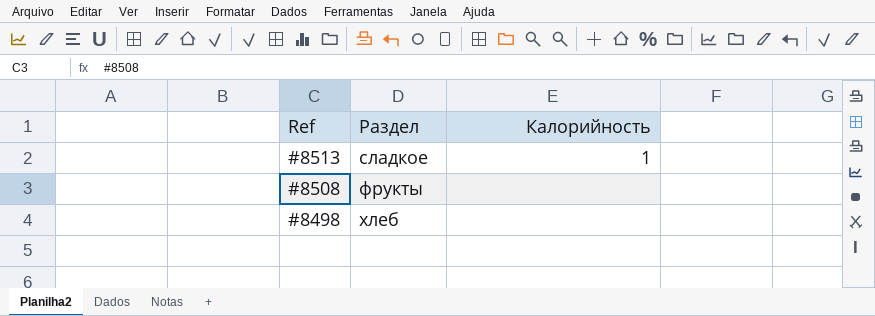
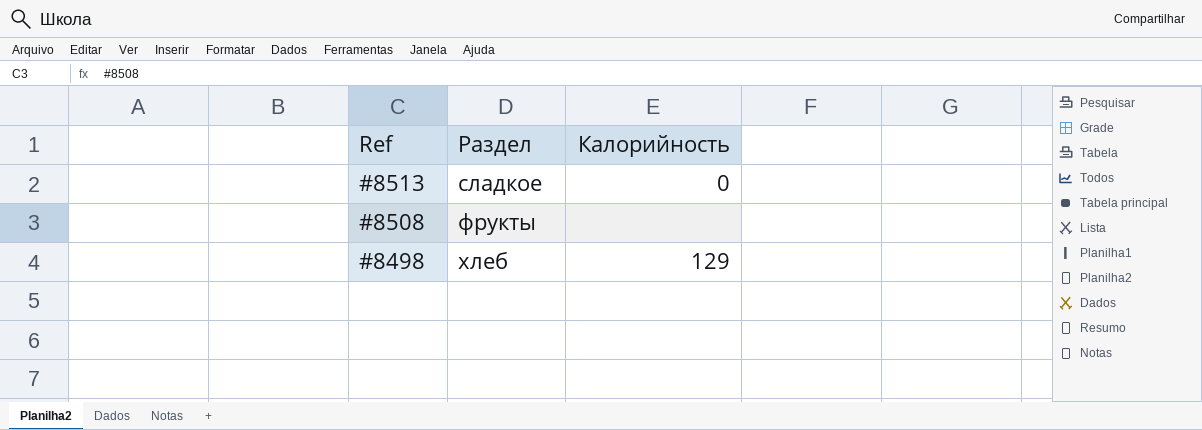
#8513 | Калорийность: 1 -> 0
#8498 | Калорийность: none -> 129

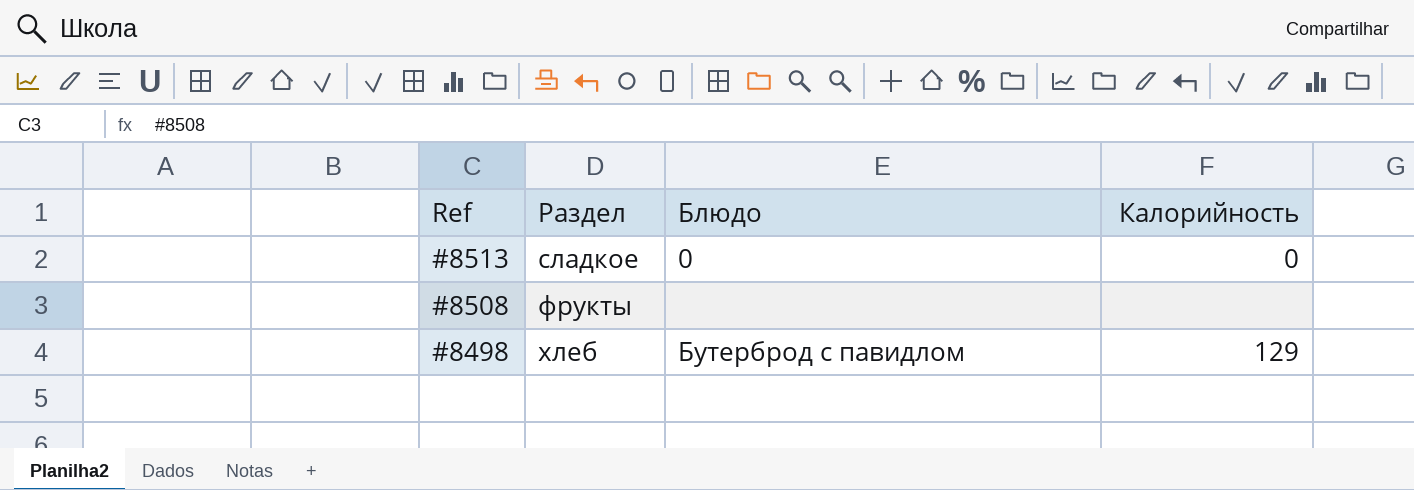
column Блюдо | position: none -> 3

